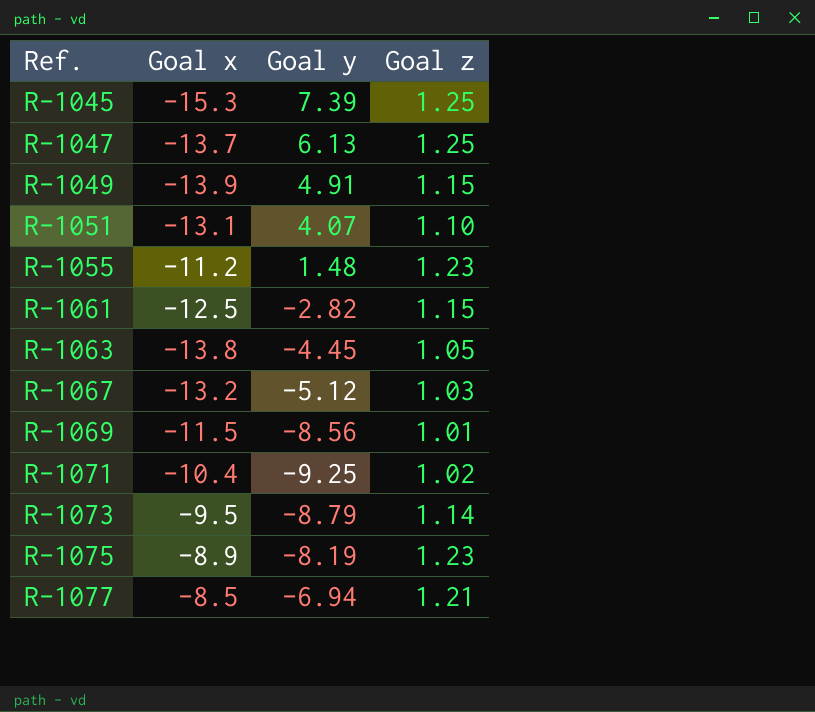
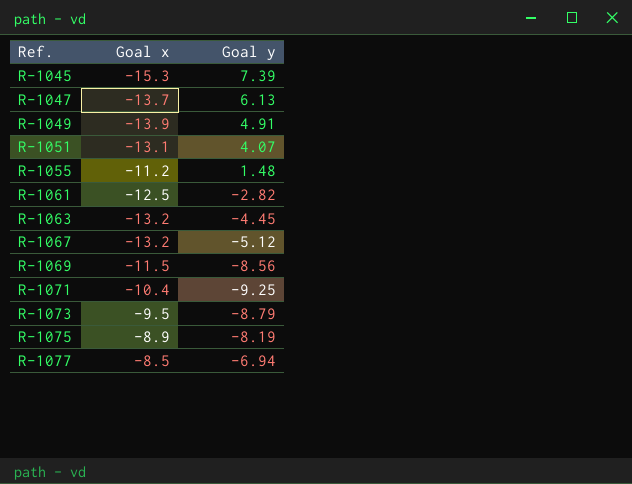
column Goal z | position: 4 -> none
R-1063 | Goal x: -13.8 -> -13.2

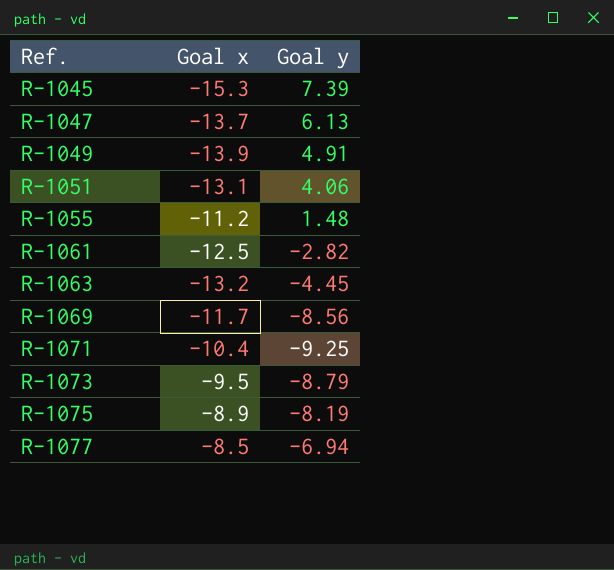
row R-1067: -13.2 | -5.12 -> none
R-1051 | Goal y: 4.07 -> 4.06
R-1069 | Goal x: -11.5 -> -11.7

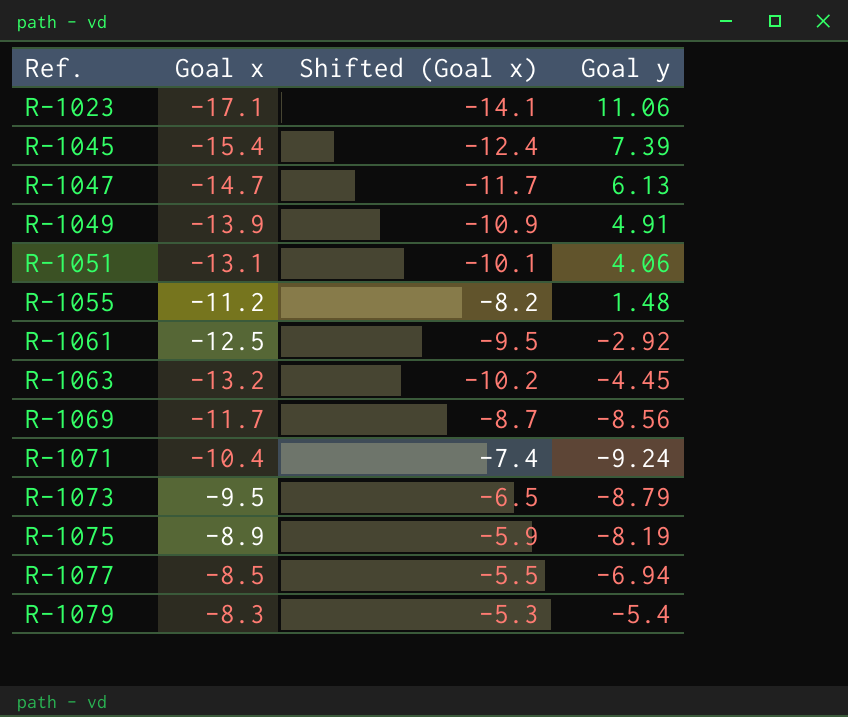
column Shifted (Goal x) | formula: none -> [Goal x] + 3
row R-1023: none -> -17.1 | -14.1 | 11.06
R-1045 | Goal x: -15.3 -> -15.4
R-1047 | Goal x: -13.7 -> -14.7
R-1061 | Goal y: -2.82 -> -2.92
R-1071 | Goal y: -9.25 -> -9.24
row R-1079: none -> -8.3 | -5.3 | -5.4

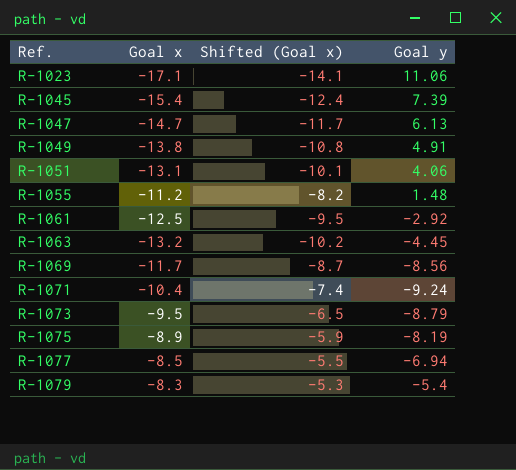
R-1049 | Goal x: -13.9 -> -13.8
R-1049 | Shifted (Goal x): -10.9 -> -10.8

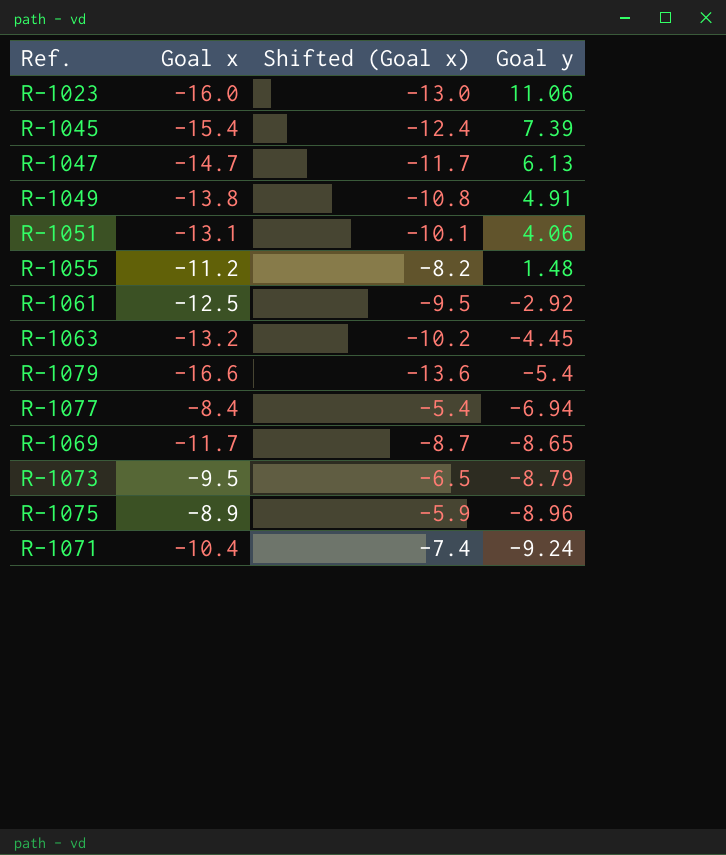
row order: Ref. ascending -> Goal y descending
R-1023 | Goal x: -17.1 -> -16.0
R-1023 | Shifted (Goal x): -14.1 -> -13.0
R-1079 | Goal x: -8.3 -> -16.6
R-1079 | Shifted (Goal x): -5.3 -> -13.6
R-1077 | Goal x: -8.5 -> -8.4
R-1077 | Shifted (Goal x): -5.5 -> -5.4
R-1069 | Goal y: -8.56 -> -8.65
R-1075 | Goal y: -8.19 -> -8.96

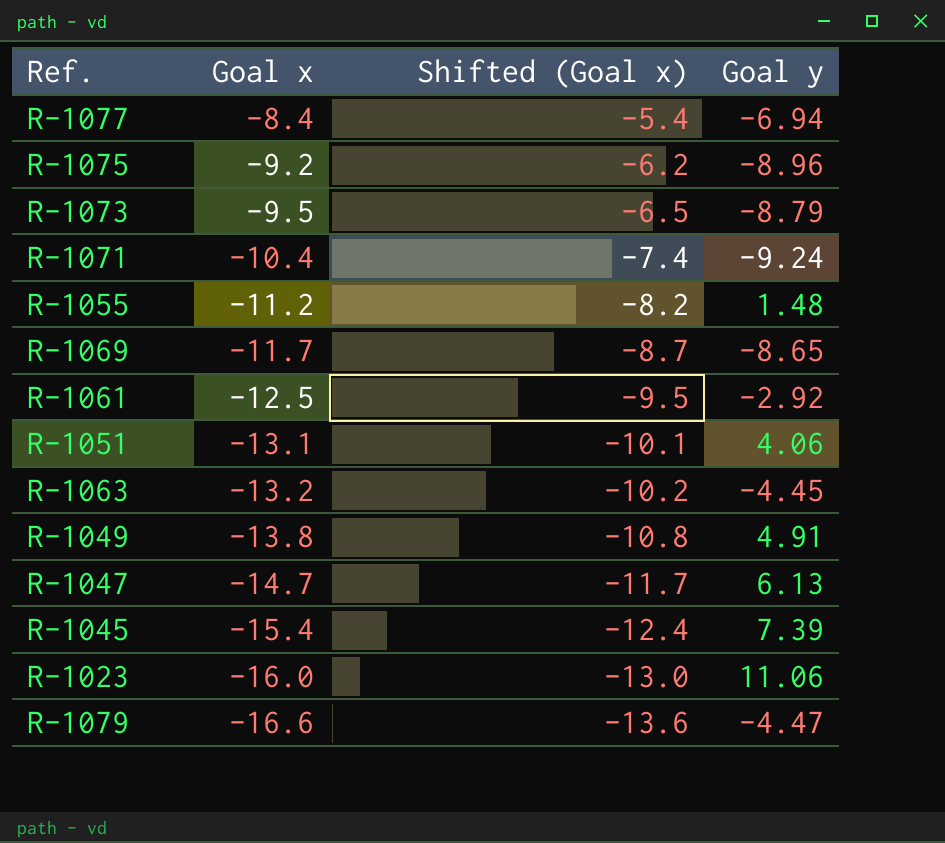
row order: Goal y descending -> Goal x descending
R-1075 | Goal x: -8.9 -> -9.2
R-1075 | Shifted (Goal x): -5.9 -> -6.2
R-1079 | Goal y: -5.4 -> -4.47

